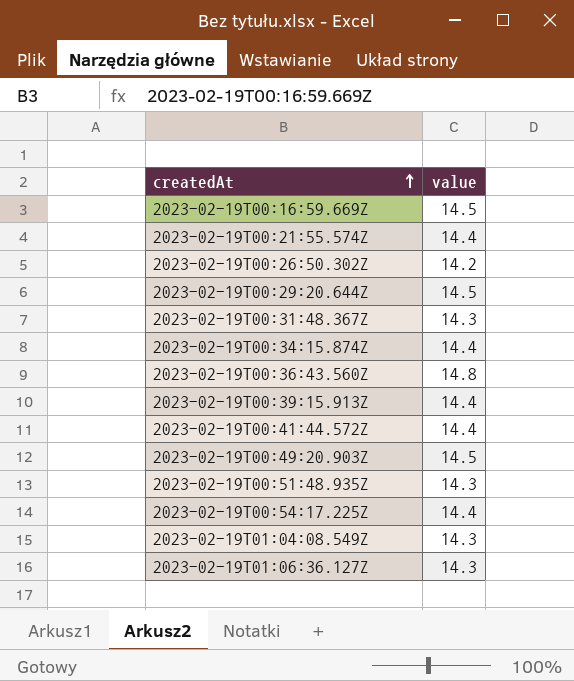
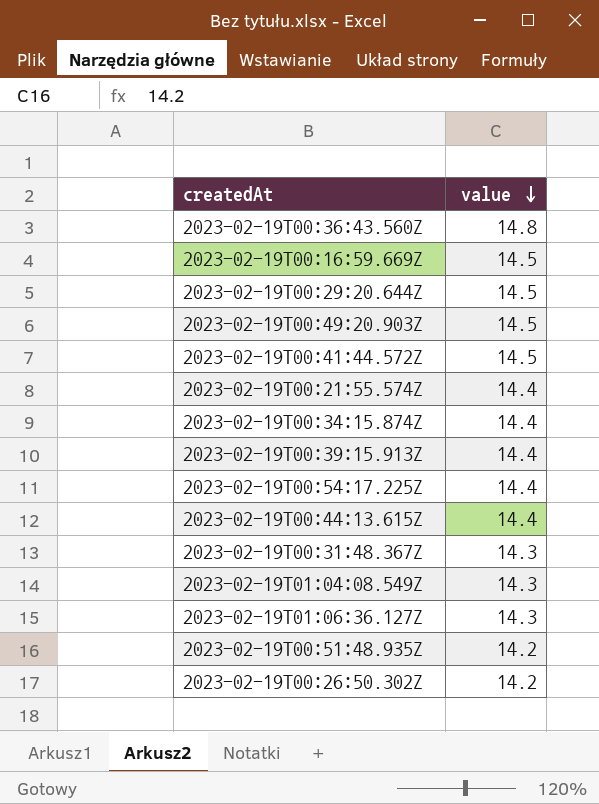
row order: createdAt ascending -> value descending
2023-02-19T00:41:44.572Z | value: 14.4 -> 14.5
row 2023-02-19T00:44:13.615Z: none -> 14.4
2023-02-19T00:51:48.935Z | value: 14.3 -> 14.2

